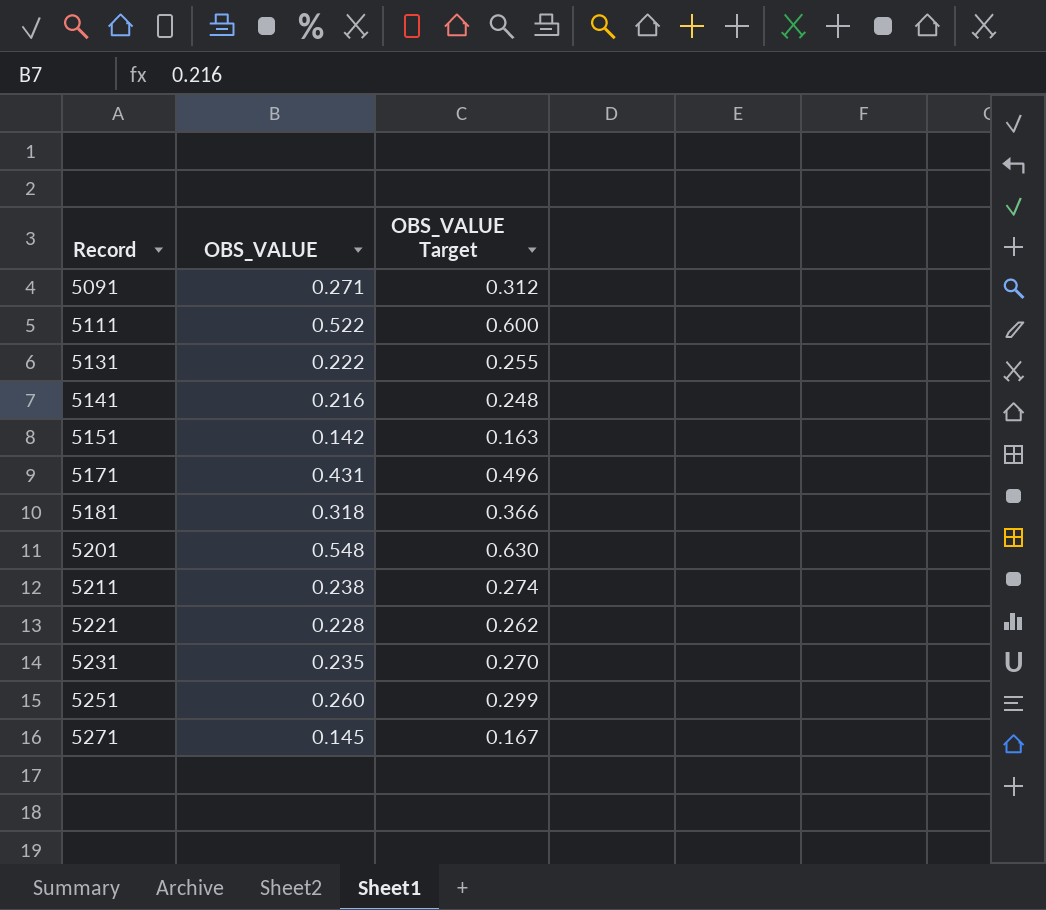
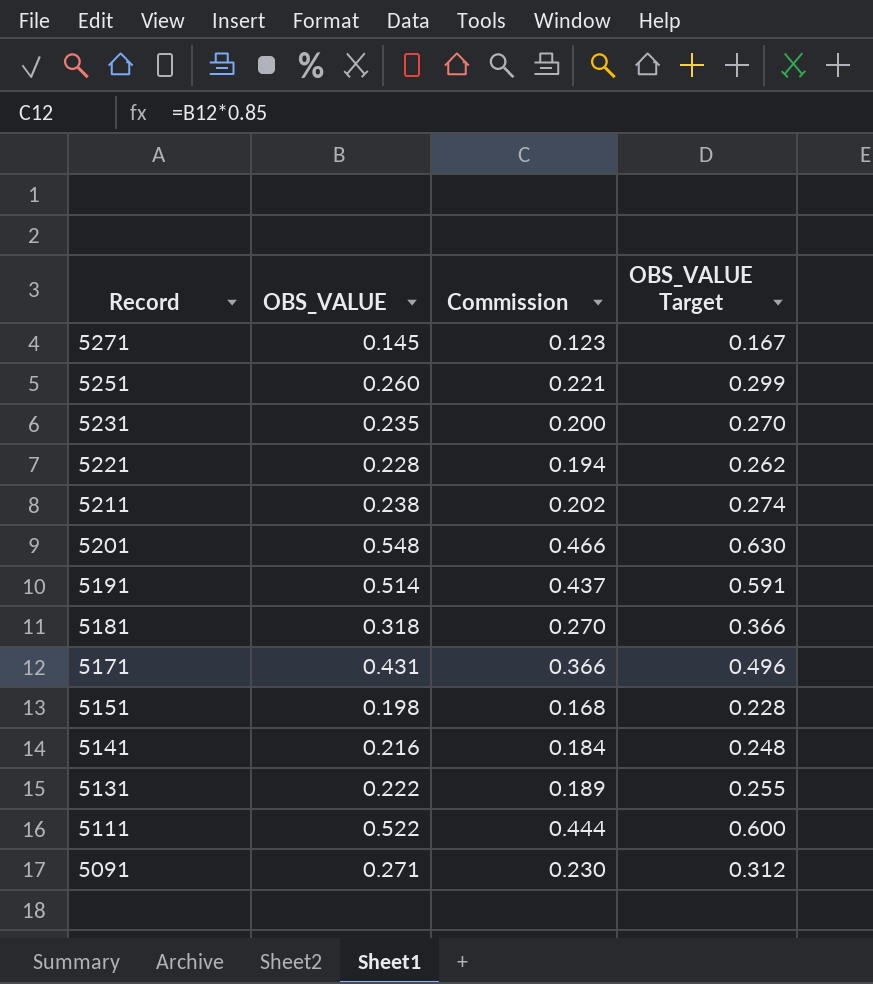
row order: Record ascending -> Record descending
column Commission | formula: none -> [OBS_VALUE] * 0.85
row 5191: none -> 0.514 | 0.437 | 0.591
5151 | OBS_VALUE: 0.142 -> 0.198
5151 | OBS_VALUE Target: 0.163 -> 0.228

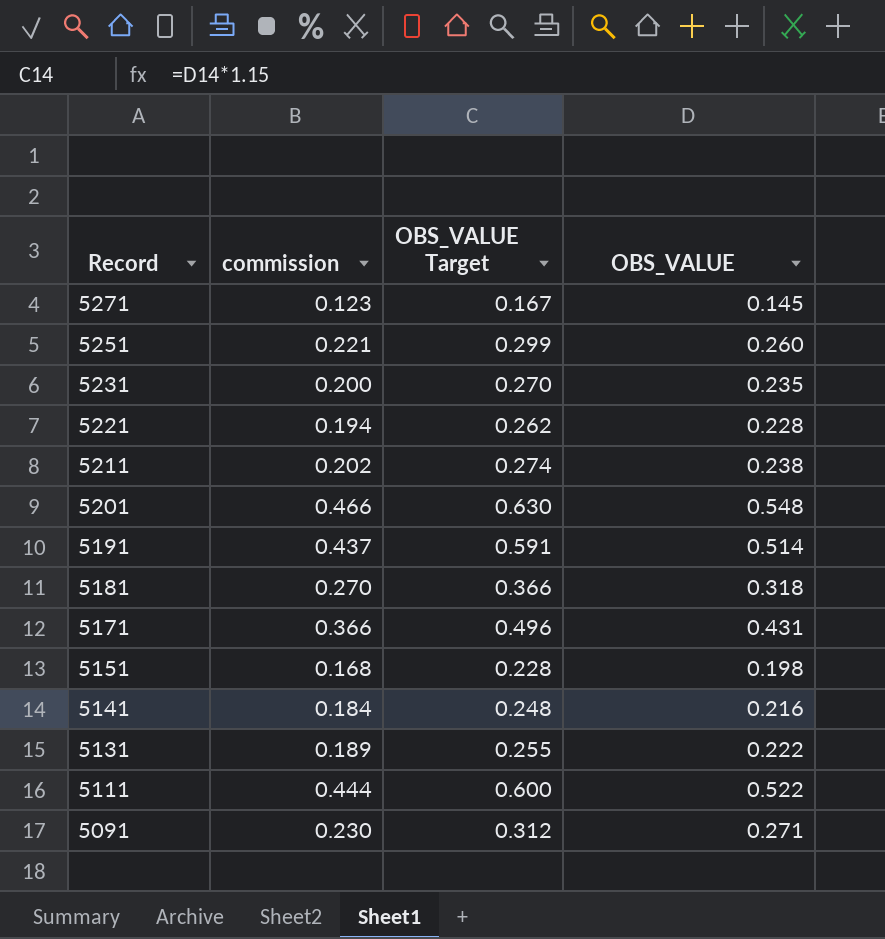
column name: Commission -> commission
column OBS_VALUE | position: 2 -> 4

